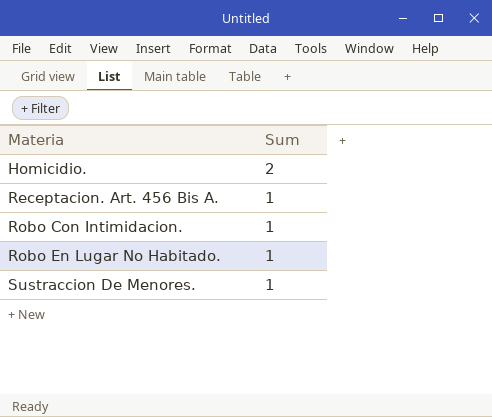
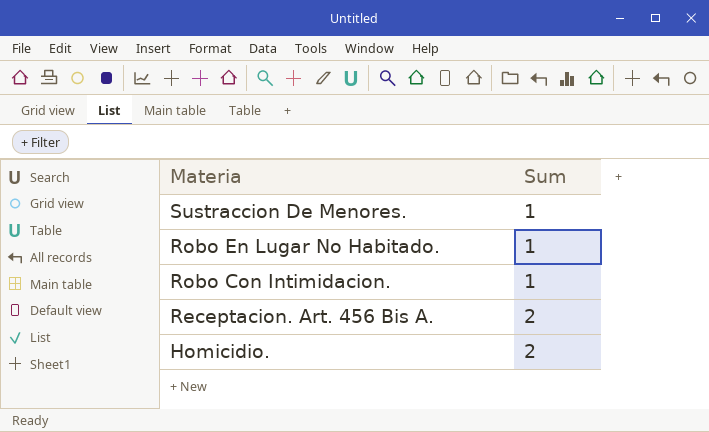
row order: Materia ascending -> Materia descending
Receptacion. Art. 456 Bis A. | Sum: 1 -> 2

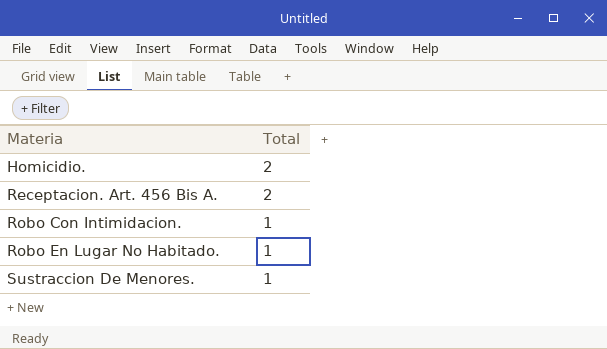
row order: Materia descending -> Materia ascending
column name: Sum -> Total

